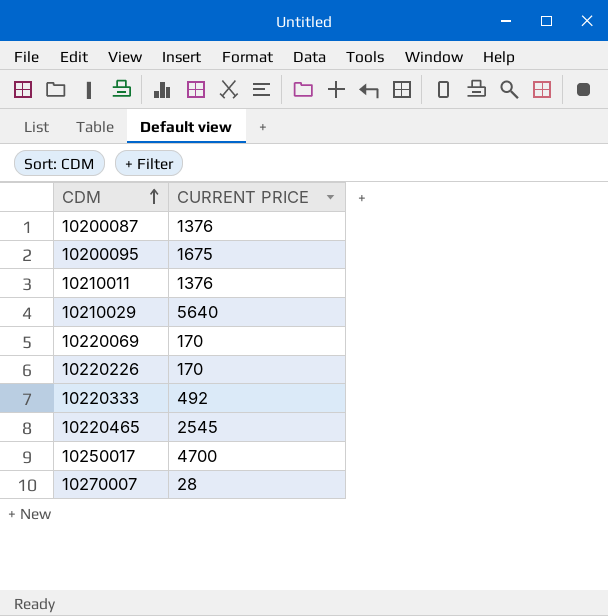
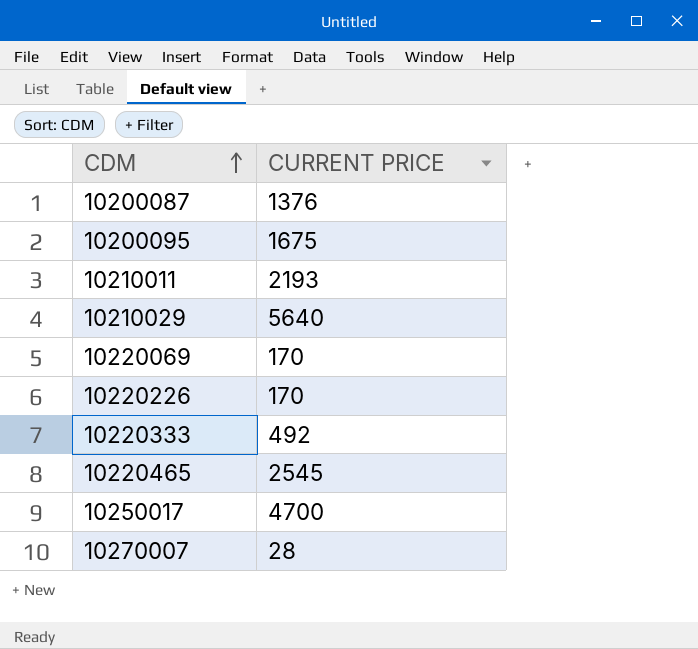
10210011 | CURRENT PRICE: 1376 -> 2193

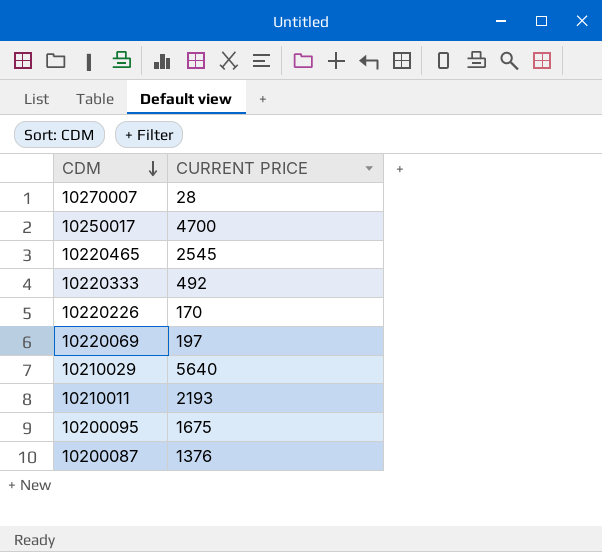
row order: CDM ascending -> CDM descending
10220069 | CURRENT PRICE: 170 -> 197

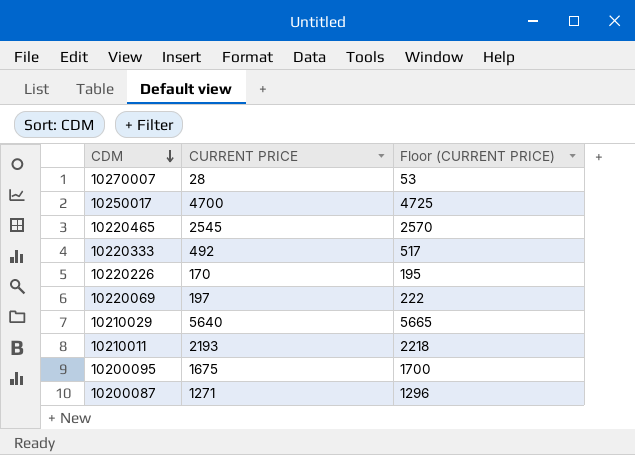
column Floor (CURRENT PRICE) | formula: none -> [CURRENT PRICE] + 25
10200087 | CURRENT PRICE: 1376 -> 1271

